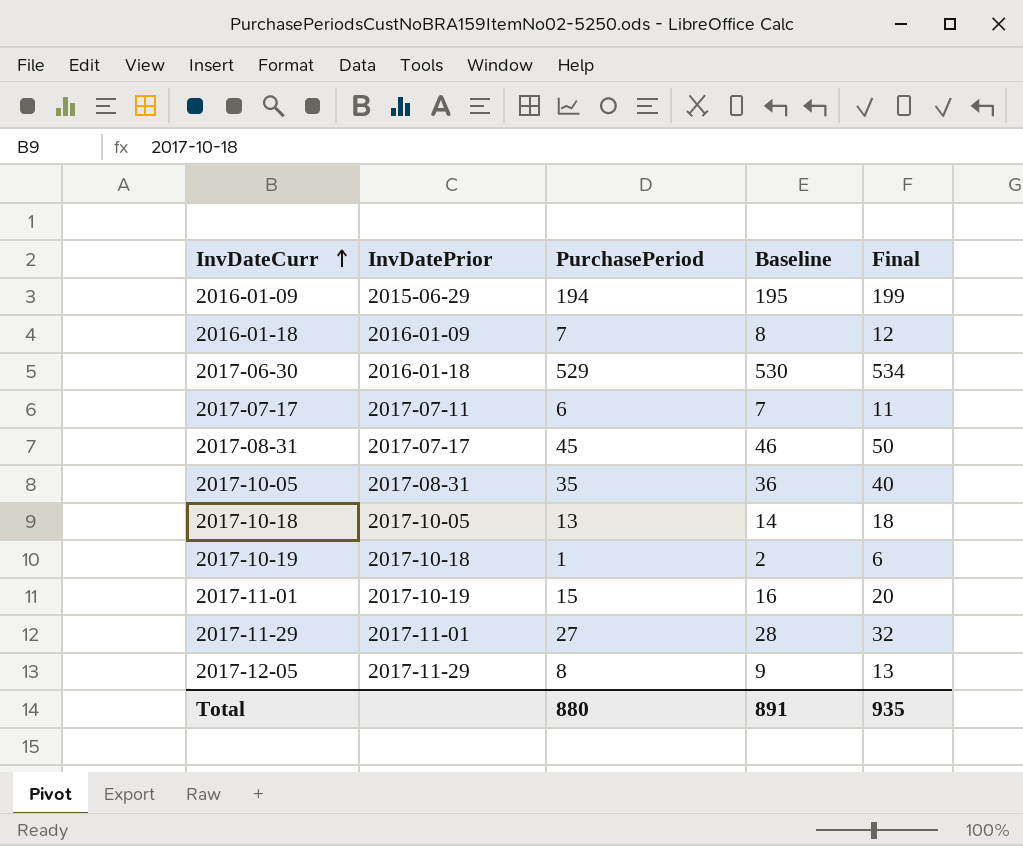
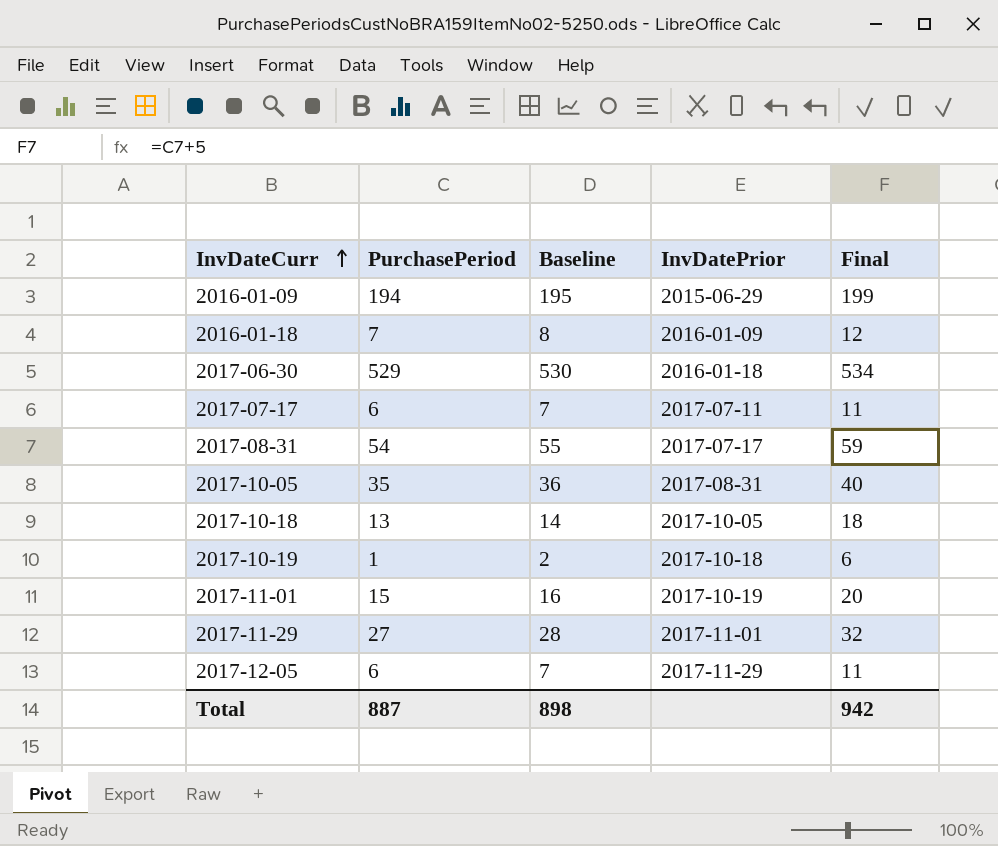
column InvDatePrior | position: 2 -> 4
2017-08-31 | PurchasePeriod: 45 -> 54
2017-08-31 | Baseline: 46 -> 55
2017-08-31 | Final: 50 -> 59
2017-12-05 | PurchasePeriod: 8 -> 6
2017-12-05 | Baseline: 9 -> 7
2017-12-05 | Final: 13 -> 11
Total | PurchasePeriod: 880 -> 887
Total | Baseline: 891 -> 898
Total | Final: 935 -> 942

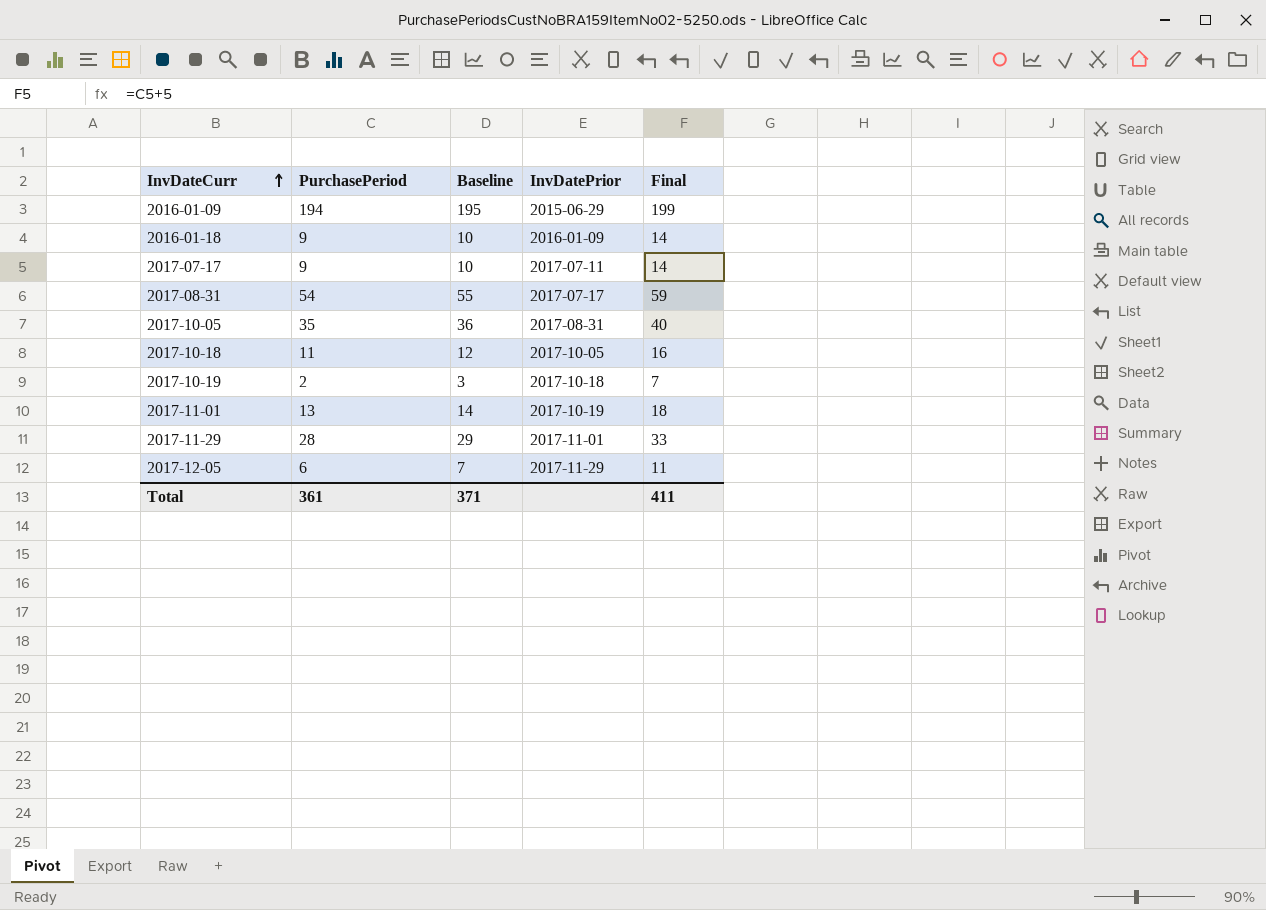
row 2017-06-30: 529 | 530 | 2016-01-18 | 534 -> none
2016-01-18 | PurchasePeriod: 7 -> 9
2016-01-18 | Baseline: 8 -> 10
2016-01-18 | Final: 12 -> 14
2017-07-17 | PurchasePeriod: 6 -> 9
2017-07-17 | Baseline: 7 -> 10
2017-07-17 | Final: 11 -> 14
2017-10-18 | PurchasePeriod: 13 -> 11
2017-10-18 | Baseline: 14 -> 12
2017-10-18 | Final: 18 -> 16
2017-10-19 | PurchasePeriod: 1 -> 2
2017-10-19 | Baseline: 2 -> 3
2017-10-19 | Final: 6 -> 7
2017-11-01 | PurchasePeriod: 15 -> 13
2017-11-01 | Baseline: 16 -> 14
2017-11-01 | Final: 20 -> 18
2017-11-29 | PurchasePeriod: 27 -> 28
2017-11-29 | Baseline: 28 -> 29
2017-11-29 | Final: 32 -> 33
Total | PurchasePeriod: 887 -> 361
Total | Baseline: 898 -> 371
Total | Final: 942 -> 411

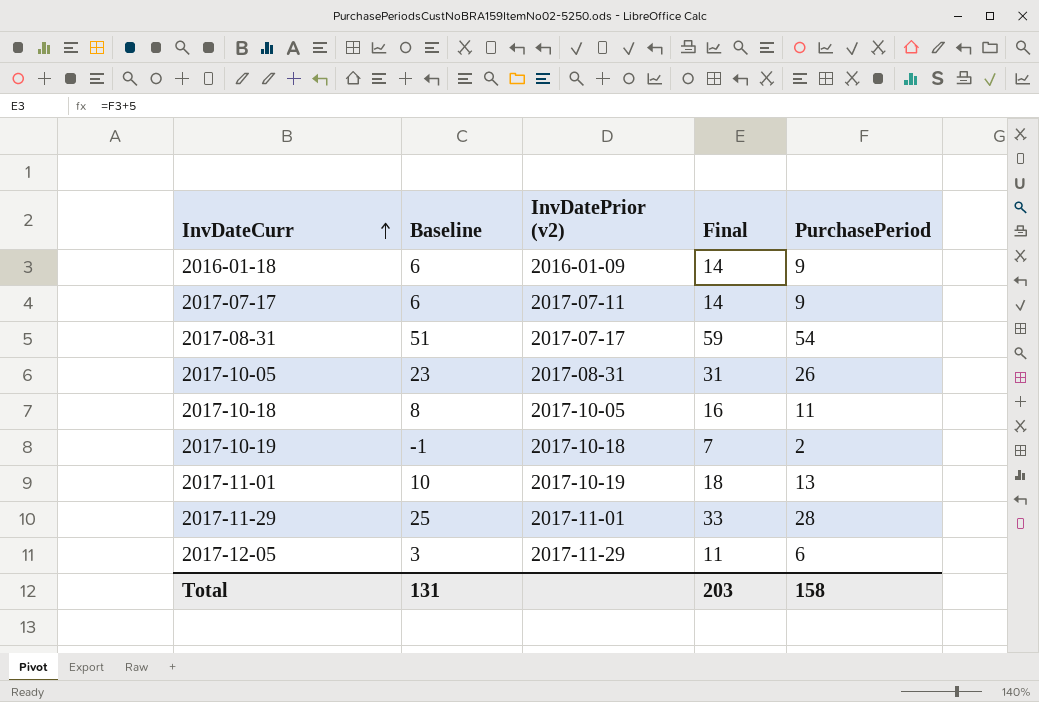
column Baseline | formula: [PurchasePeriod] + 1 -> [PurchasePeriod] - 3
column name: InvDatePrior -> InvDatePrior (v2)
column PurchasePeriod | position: 2 -> 5
row 2016-01-09: 194 | 195 | 2015-06-29 | 199 -> none
2017-10-05 | Final: 40 -> 31
2017-10-05 | PurchasePeriod: 35 -> 26
Total | Baseline: 371 -> 131
Total | Final: 411 -> 203
Total | PurchasePeriod: 361 -> 158

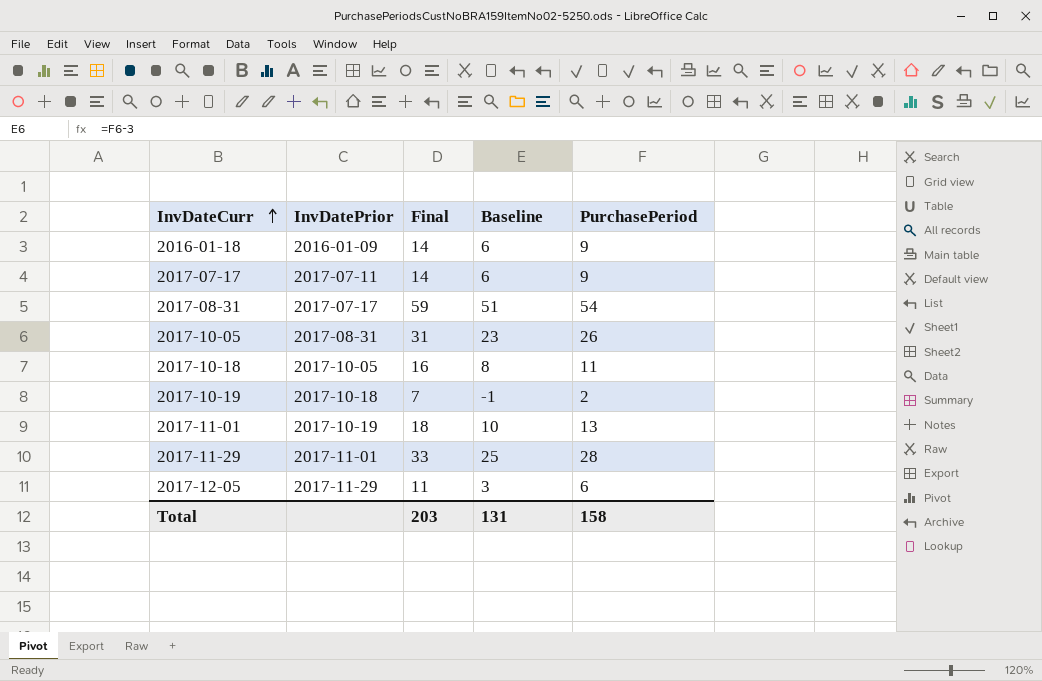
column name: InvDatePrior (v2) -> InvDatePrior
column Baseline | position: 2 -> 4

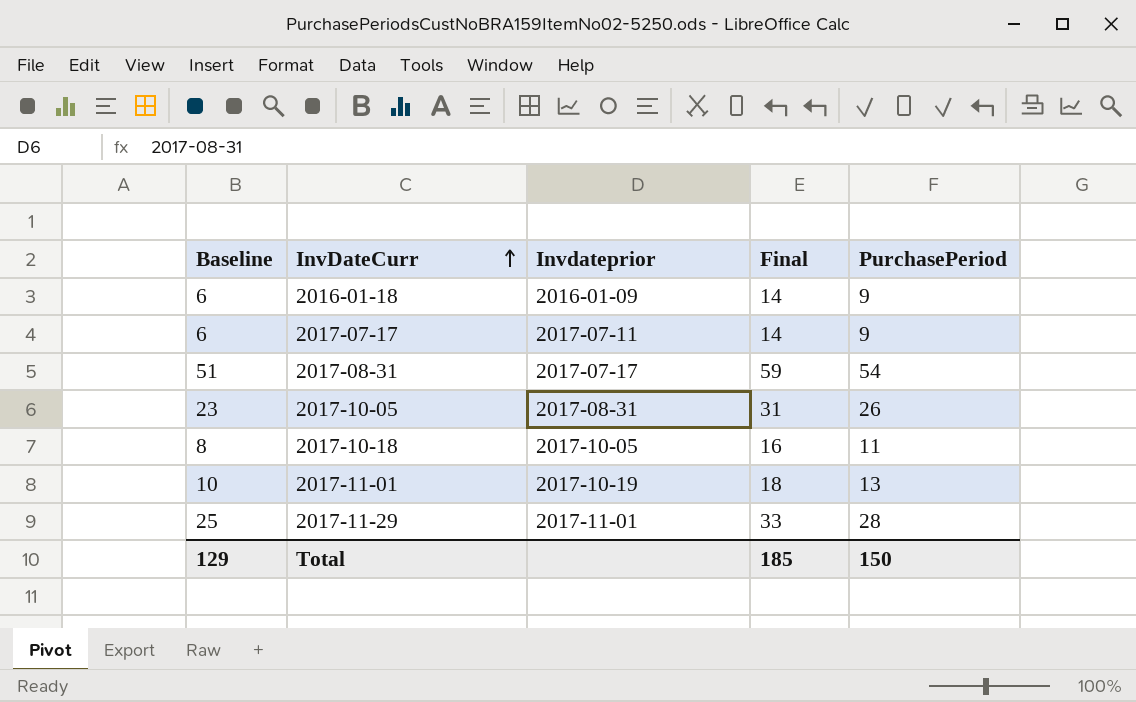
column Baseline | position: 4 -> 1
column name: InvDatePrior -> Invdateprior
row 2017-10-19: 2017-10-18 | 7 | -1 | 2 -> none
row 2017-12-05: 2017-11-29 | 11 | 3 | 6 -> none
Total | Baseline: 131 -> 129
Total | Final: 203 -> 185
Total | PurchasePeriod: 158 -> 150

